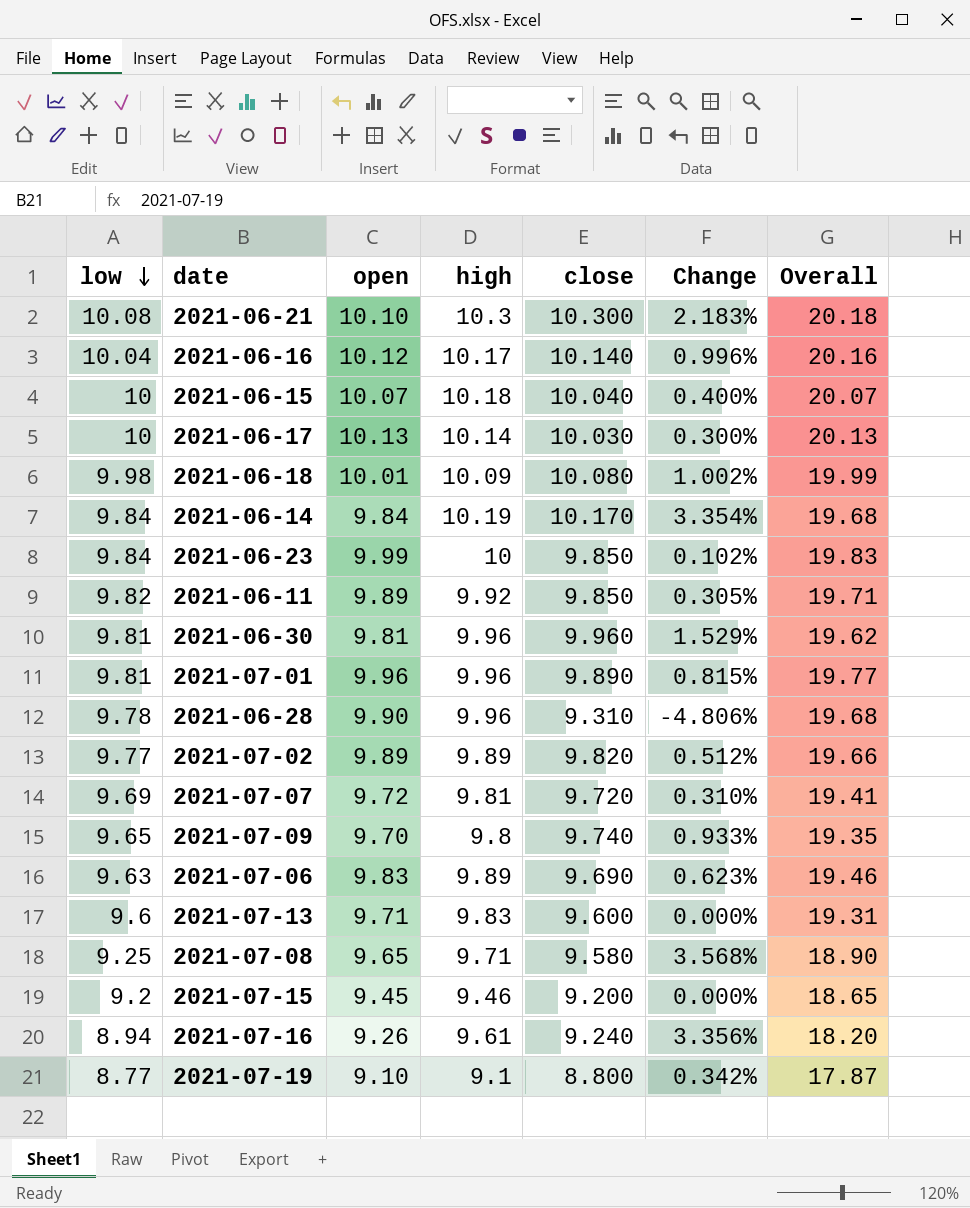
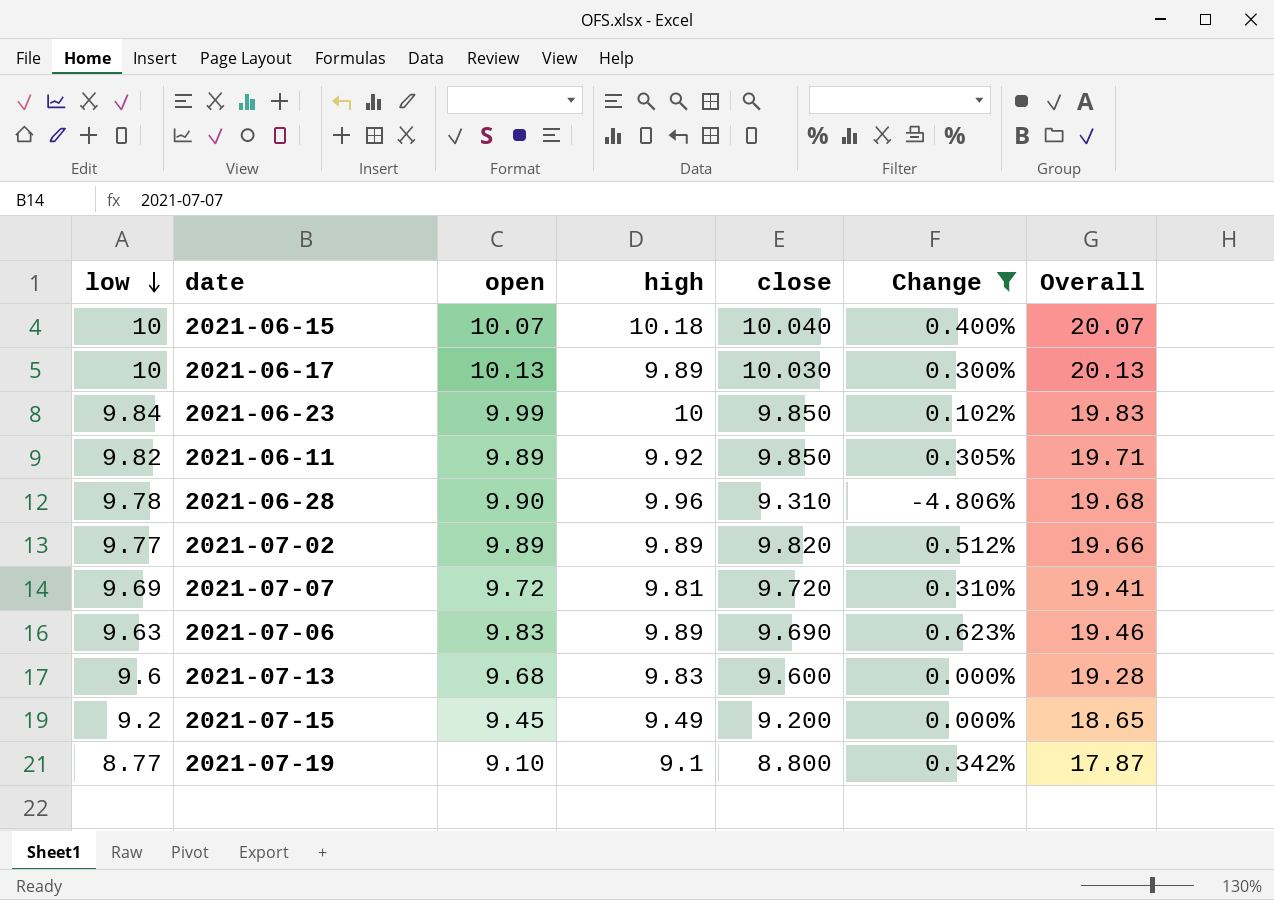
filter: none -> Change <= 0.623%
2021-06-17 | high: 10.14 -> 9.89
2021-07-13 | open: 9.71 -> 9.68
2021-07-13 | Overall: 19.31 -> 19.28
2021-07-15 | high: 9.46 -> 9.49

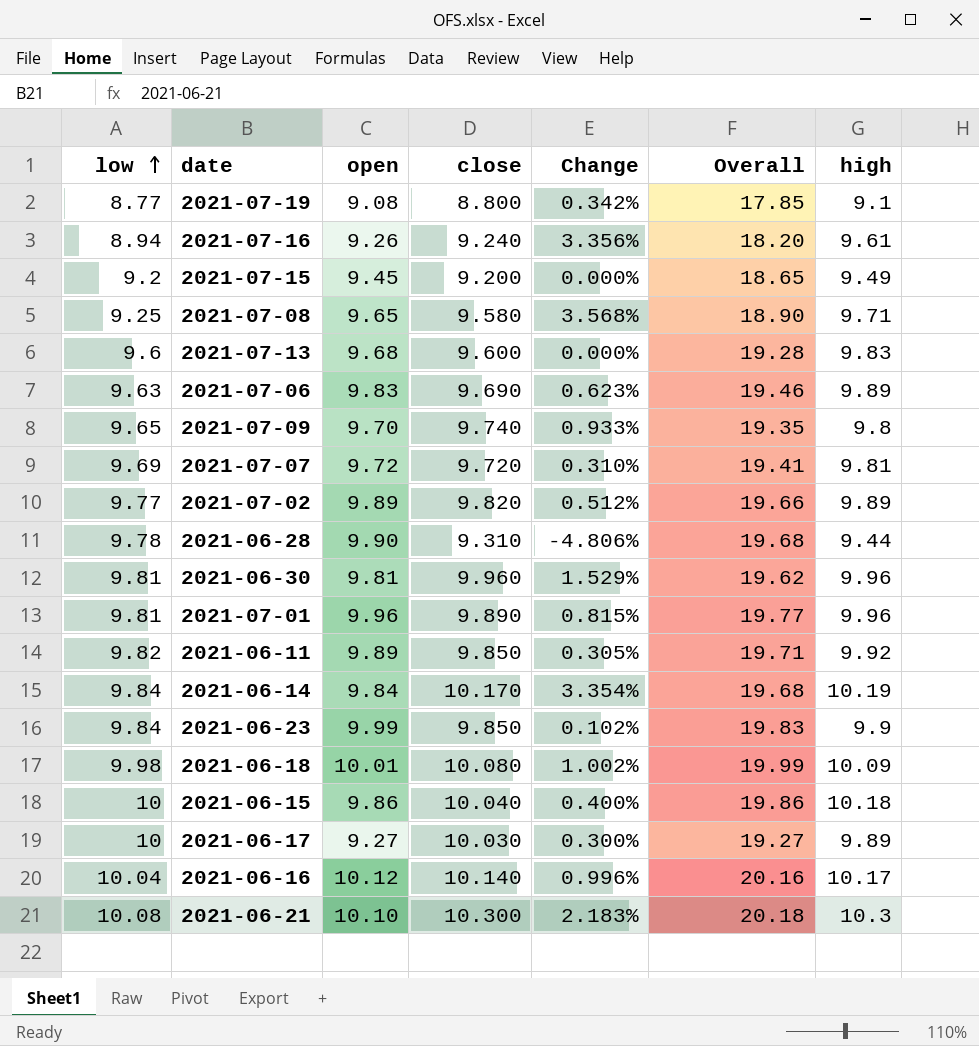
filter: Change <= 0.623% -> none
row order: low descending -> low ascending
column high | position: 4 -> 7
2021-07-19 | open: 9.10 -> 9.08
2021-07-19 | Overall: 17.87 -> 17.85
2021-06-28 | high: 9.96 -> 9.44
2021-06-23 | high: 10 -> 9.9
2021-06-15 | open: 10.07 -> 9.86
2021-06-15 | Overall: 20.07 -> 19.86
2021-06-17 | open: 10.13 -> 9.27
2021-06-17 | Overall: 20.13 -> 19.27

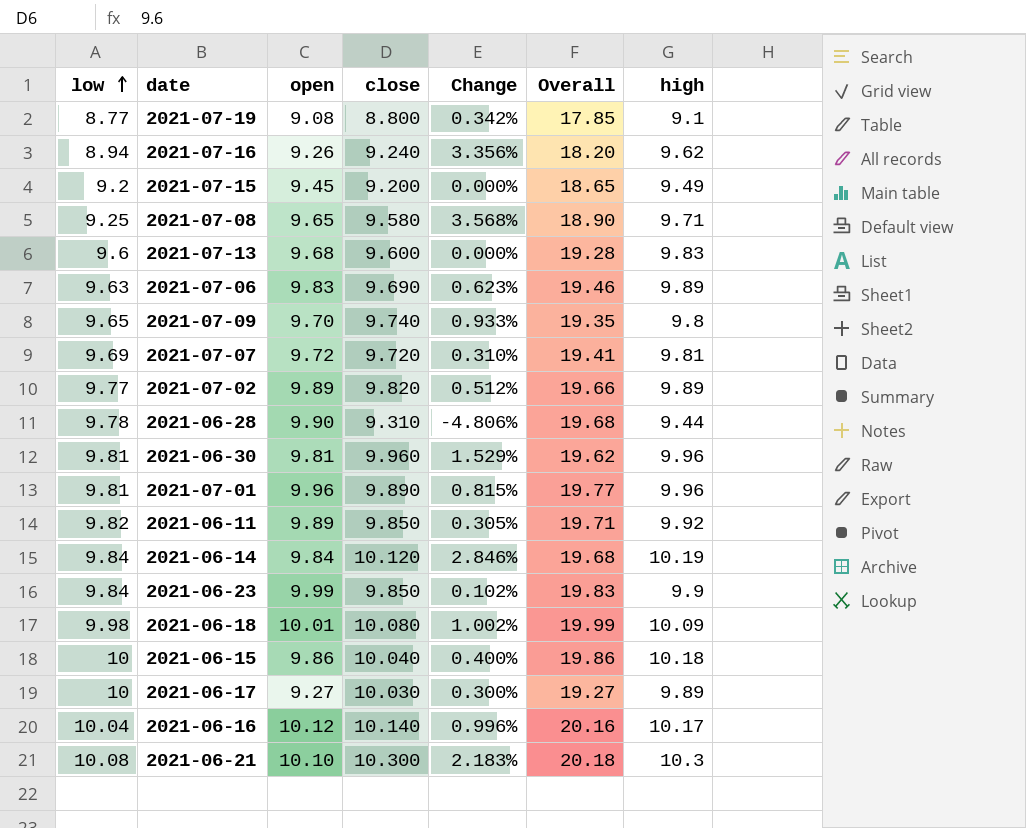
2021-07-16 | high: 9.61 -> 9.62
2021-06-14 | close: 10.170 -> 10.120
2021-06-14 | Change: 3.354% -> 2.846%

